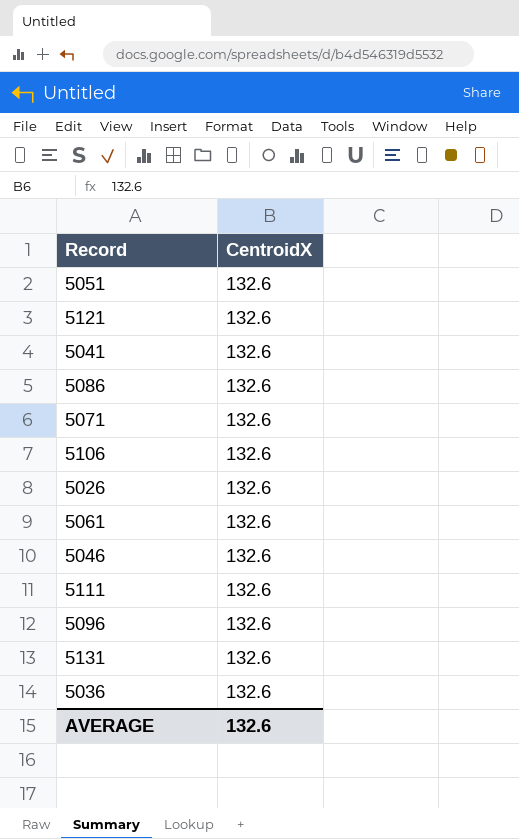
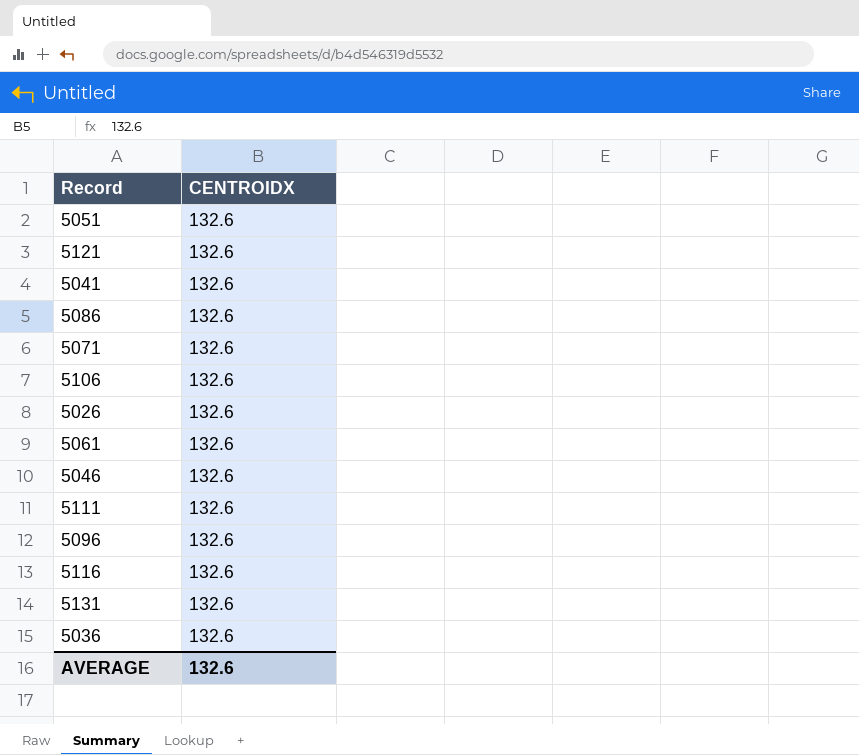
column name: CentroidX -> CENTROIDX
row 5116: none -> 132.6

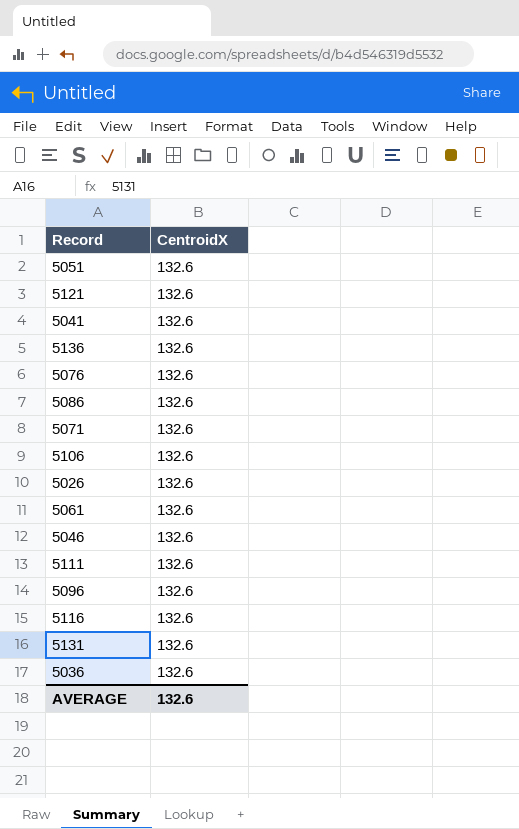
column name: CENTROIDX -> CentroidX
row 5136: none -> 132.6
row 5076: none -> 132.6

